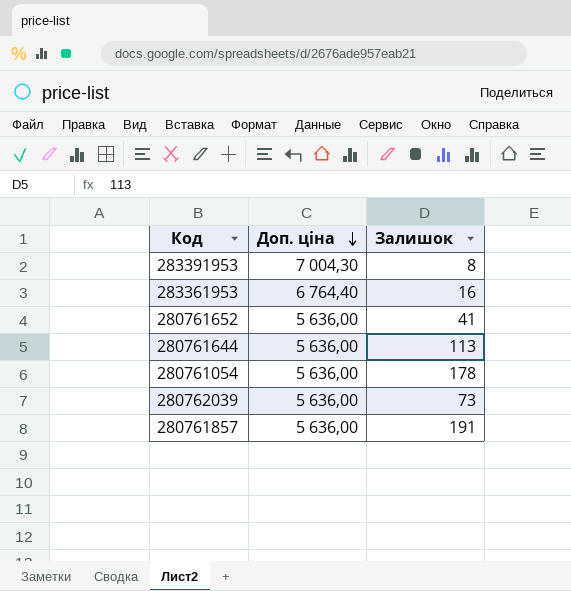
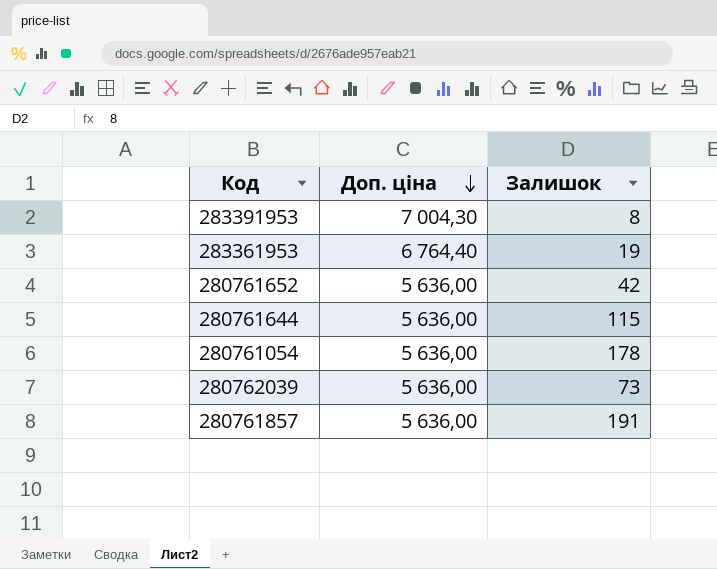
283361953 | Залишок: 16 -> 19
280761652 | Залишок: 41 -> 42
280761644 | Залишок: 113 -> 115

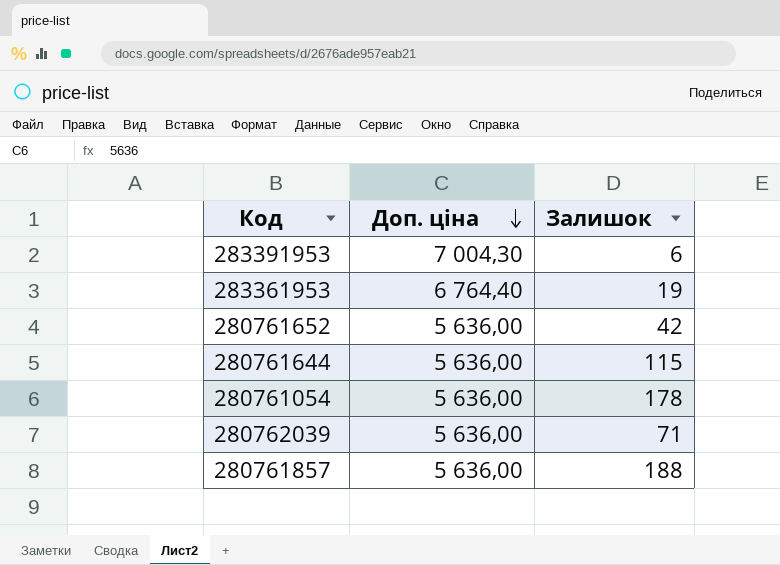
283391953 | Залишок: 8 -> 6
280762039 | Залишок: 73 -> 71
280761857 | Залишок: 191 -> 188

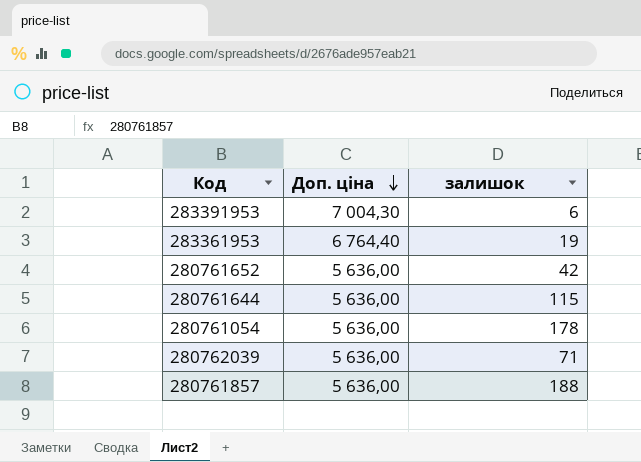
column name: Залишок -> залишок

